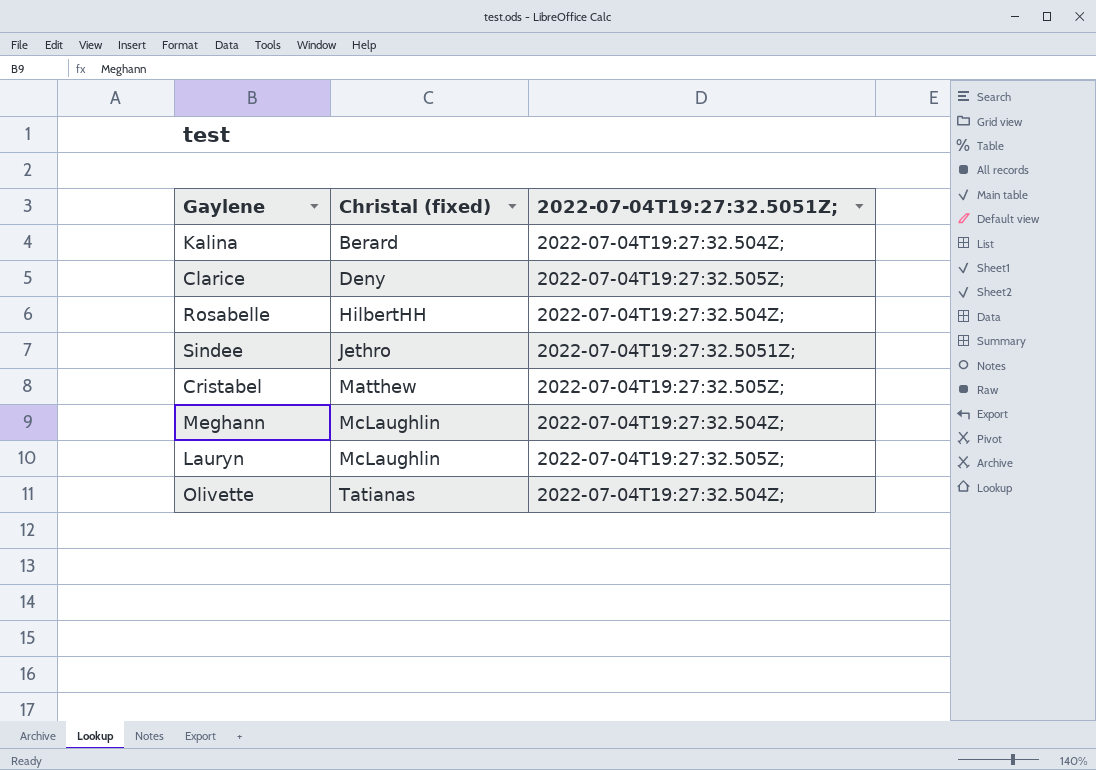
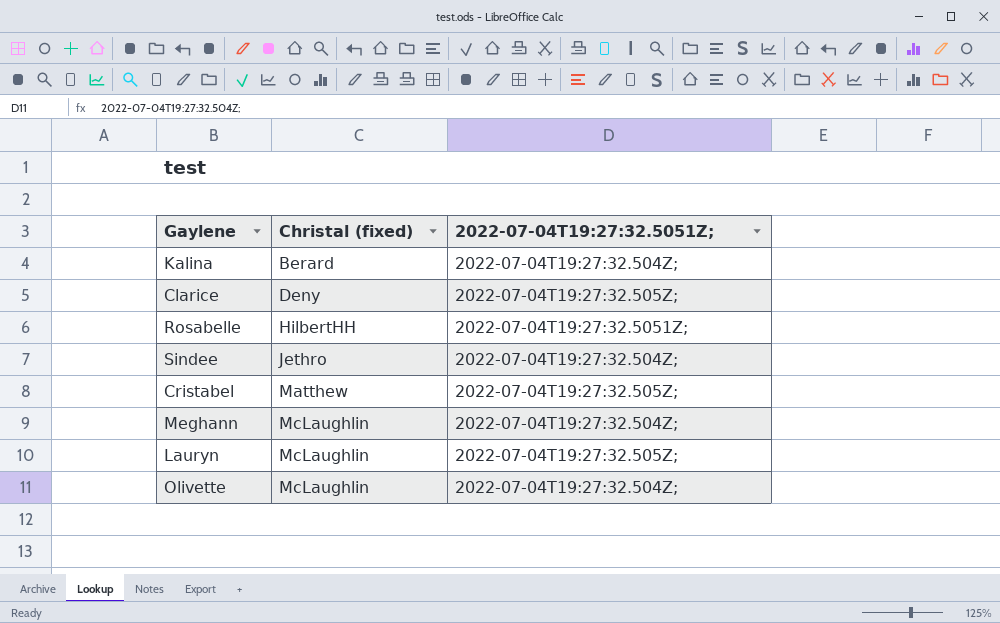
Rosabelle | 2022-07-04T19:27:32.5051Z;: 2022-07-04T19:27:32.504Z; -> 2022-07-04T19:27:32.5051Z;
Sindee | 2022-07-04T19:27:32.5051Z;: 2022-07-04T19:27:32.5051Z; -> 2022-07-04T19:27:32.504Z;
Olivette | Christal (fixed): Tatianas -> McLaughlin

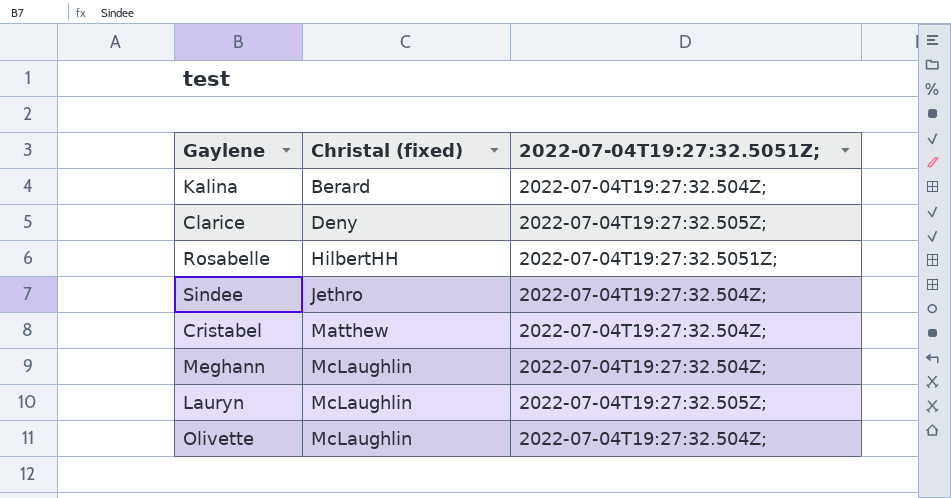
Cristabel | 2022-07-04T19:27:32.5051Z;: 2022-07-04T19:27:32.505Z; -> 2022-07-04T19:27:32.504Z;

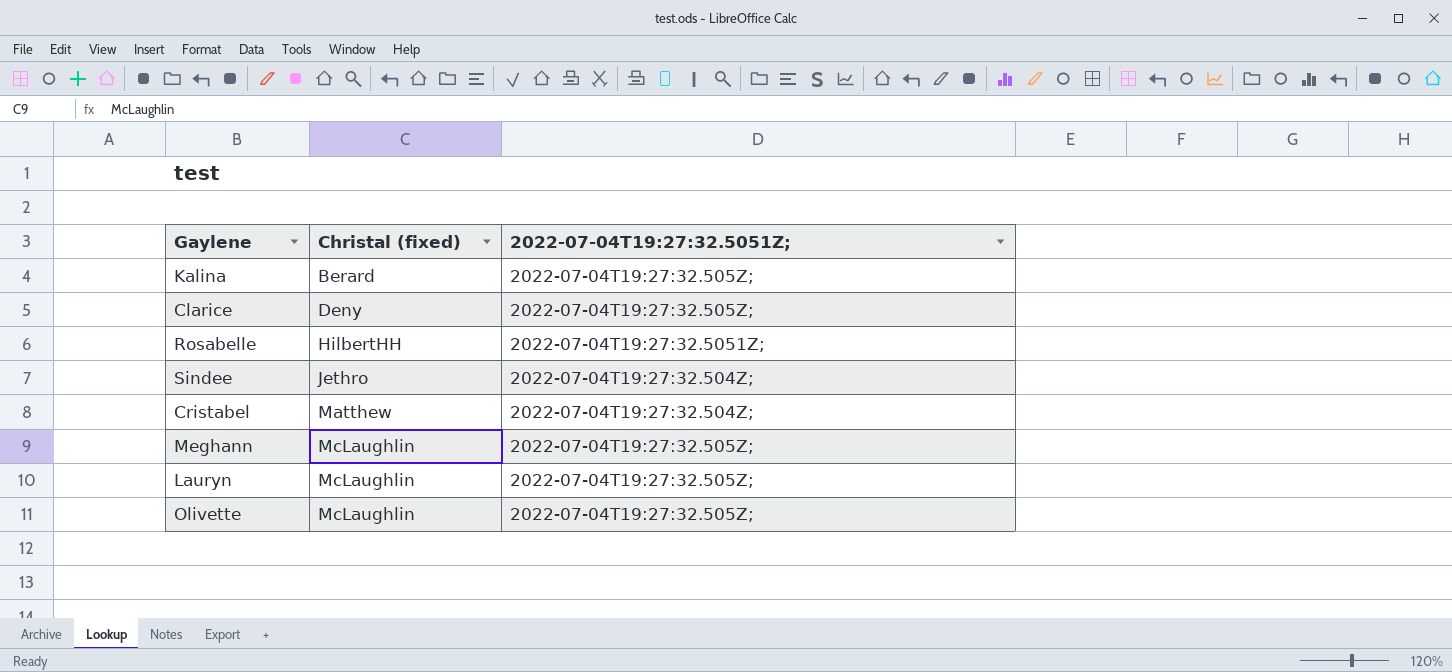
Kalina | 2022-07-04T19:27:32.5051Z;: 2022-07-04T19:27:32.504Z; -> 2022-07-04T19:27:32.505Z;
Meghann | 2022-07-04T19:27:32.5051Z;: 2022-07-04T19:27:32.504Z; -> 2022-07-04T19:27:32.505Z;
Olivette | 2022-07-04T19:27:32.5051Z;: 2022-07-04T19:27:32.504Z; -> 2022-07-04T19:27:32.505Z;

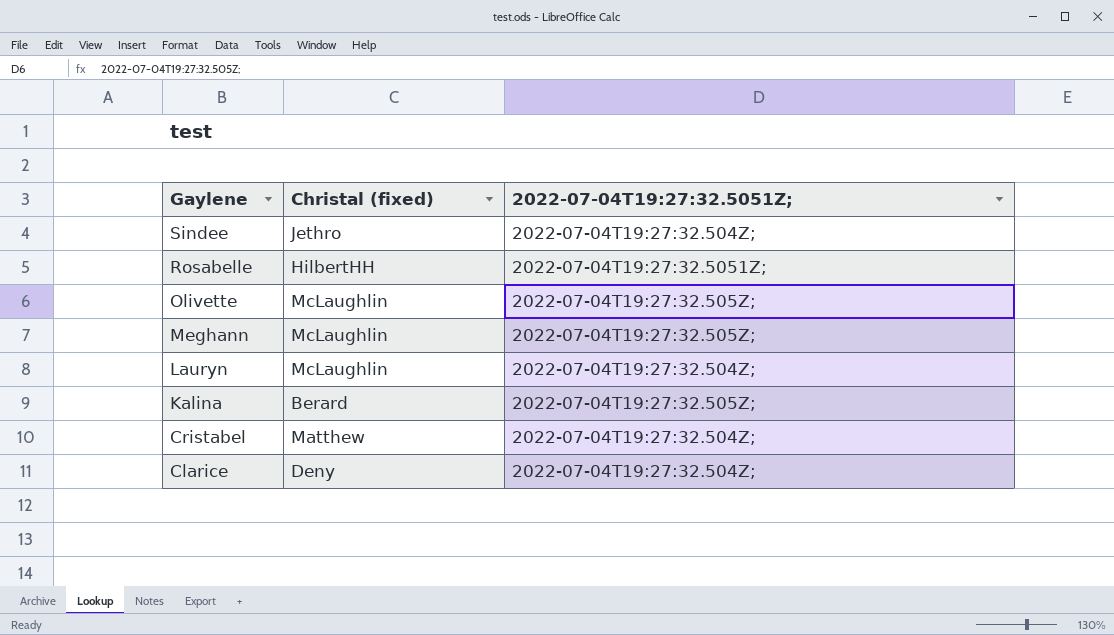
row order: Christal (fixed) ascending -> Gaylene descending
Lauryn | 2022-07-04T19:27:32.5051Z;: 2022-07-04T19:27:32.505Z; -> 2022-07-04T19:27:32.504Z;
Clarice | 2022-07-04T19:27:32.5051Z;: 2022-07-04T19:27:32.505Z; -> 2022-07-04T19:27:32.504Z;

